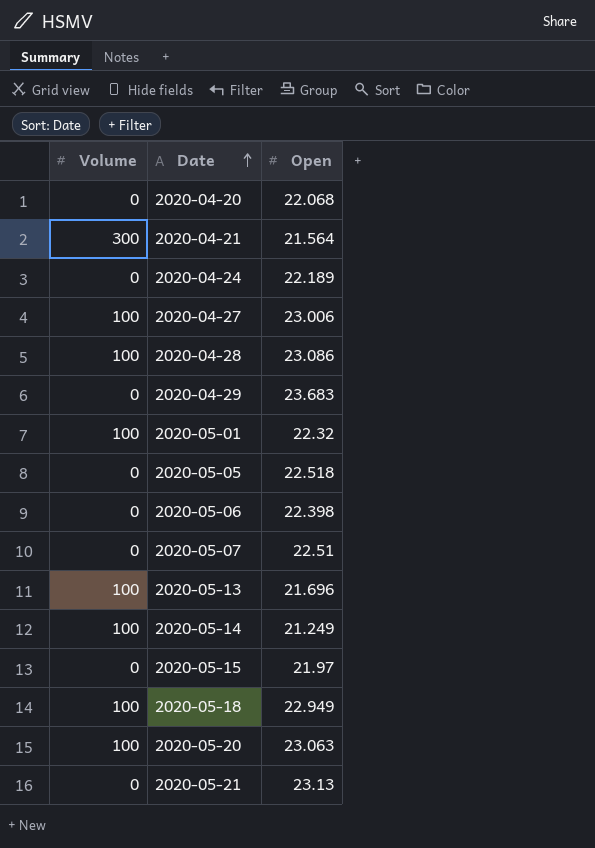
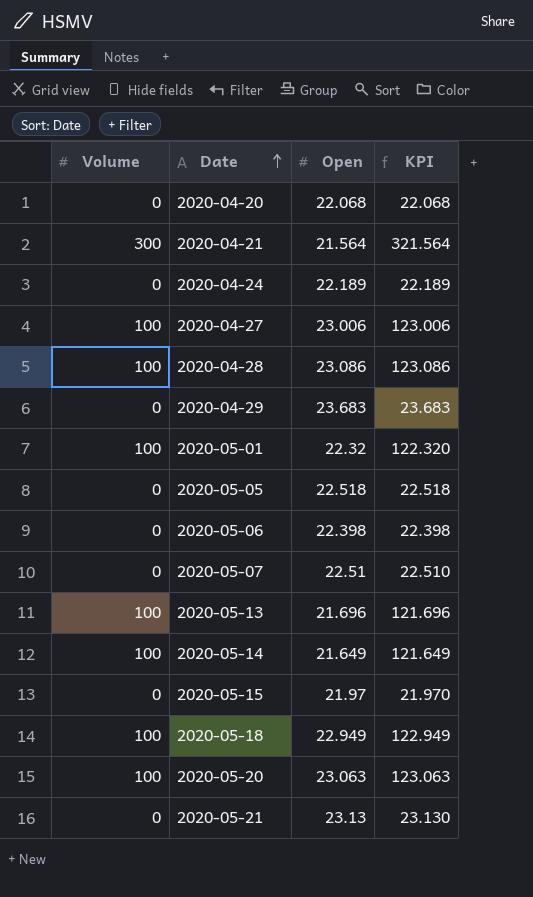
column KPI | formula: none -> [Volume] + [Open]
2020-05-14 | Open: 21.249 -> 21.649

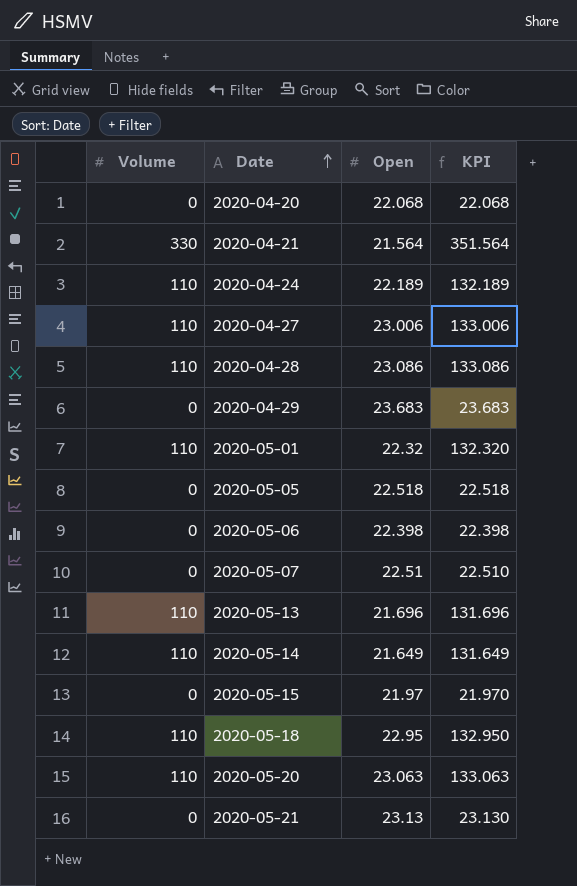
2020-04-21 | Volume: 300 -> 330
2020-04-21 | KPI: 321.564 -> 351.564
2020-04-24 | Volume: 0 -> 110
2020-04-24 | KPI: 22.189 -> 132.189
2020-04-27 | Volume: 100 -> 110
2020-04-27 | KPI: 123.006 -> 133.006
2020-04-28 | Volume: 100 -> 110
2020-04-28 | KPI: 123.086 -> 133.086
2020-05-01 | Volume: 100 -> 110
2020-05-01 | KPI: 122.320 -> 132.320
2020-05-13 | Volume: 100 -> 110
2020-05-13 | KPI: 121.696 -> 131.696
2020-05-14 | Volume: 100 -> 110
2020-05-14 | KPI: 121.649 -> 131.649
2020-05-18 | Volume: 100 -> 110
2020-05-18 | Open: 22.949 -> 22.95
2020-05-18 | KPI: 122.949 -> 132.950
2020-05-20 | Volume: 100 -> 110
2020-05-20 | KPI: 123.063 -> 133.063

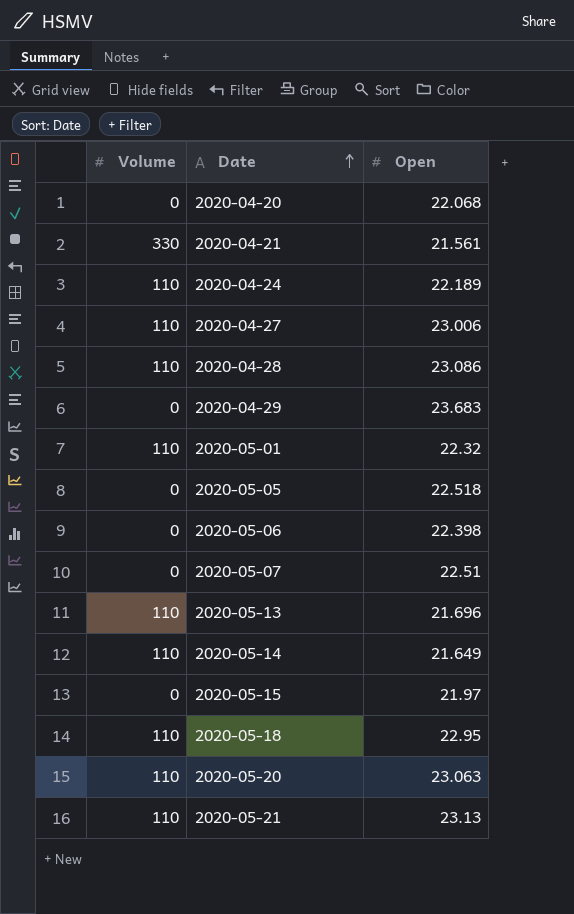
column KPI | formula: [Volume] + [Open] -> none
2020-04-21 | Open: 21.564 -> 21.561
2020-05-21 | Volume: 0 -> 110

